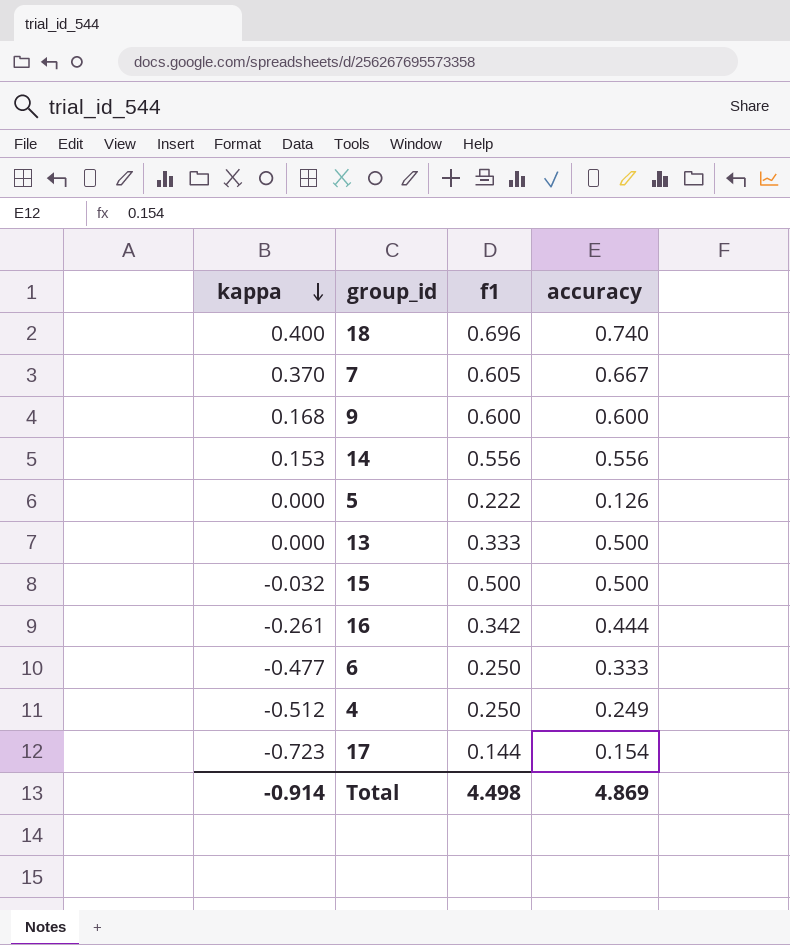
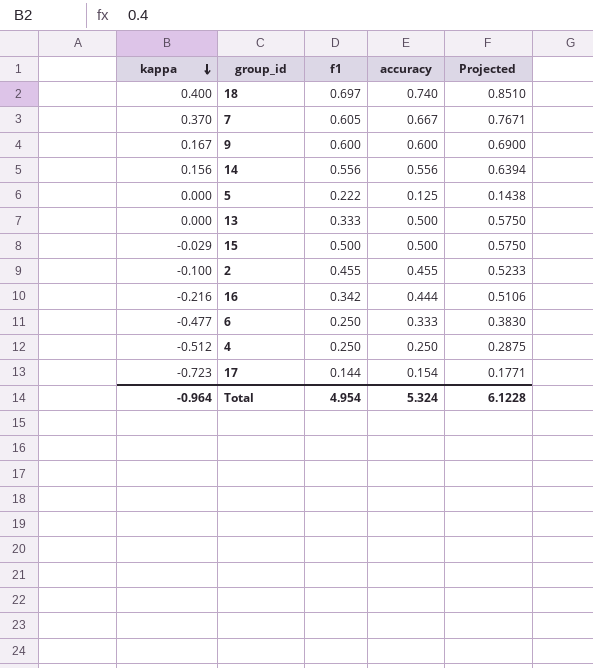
column Projected | formula: none -> [accuracy] * 1.15
18 | f1: 0.696 -> 0.697
9 | kappa: 0.168 -> 0.167
14 | kappa: 0.153 -> 0.156
5 | accuracy: 0.126 -> 0.125
15 | kappa: -0.032 -> -0.029
row 2: none -> -0.100 | 0.455 | 0.455 | 0.5233
16 | kappa: -0.261 -> -0.216
4 | accuracy: 0.249 -> 0.250
Total | kappa: -0.914 -> -0.964
Total | f1: 4.498 -> 4.954
Total | accuracy: 4.869 -> 5.324

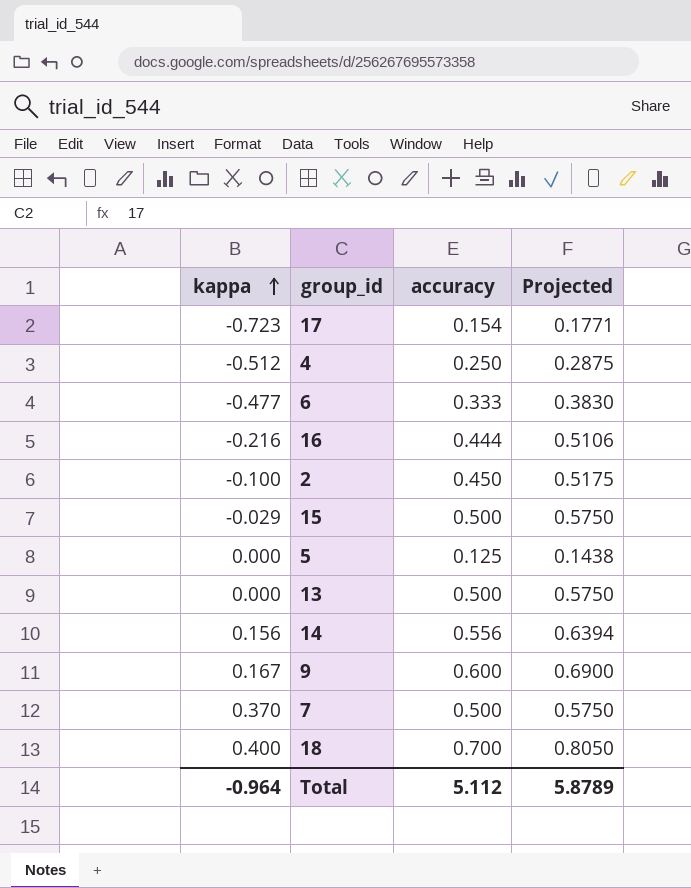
row order: kappa descending -> kappa ascending
column f1 | position: 3 -> none
2 | accuracy: 0.455 -> 0.450
2 | Projected: 0.5233 -> 0.5175
7 | accuracy: 0.667 -> 0.500
7 | Projected: 0.7671 -> 0.5750
18 | accuracy: 0.740 -> 0.700
18 | Projected: 0.8510 -> 0.8050
Total | accuracy: 5.324 -> 5.112
Total | Projected: 6.1228 -> 5.8789

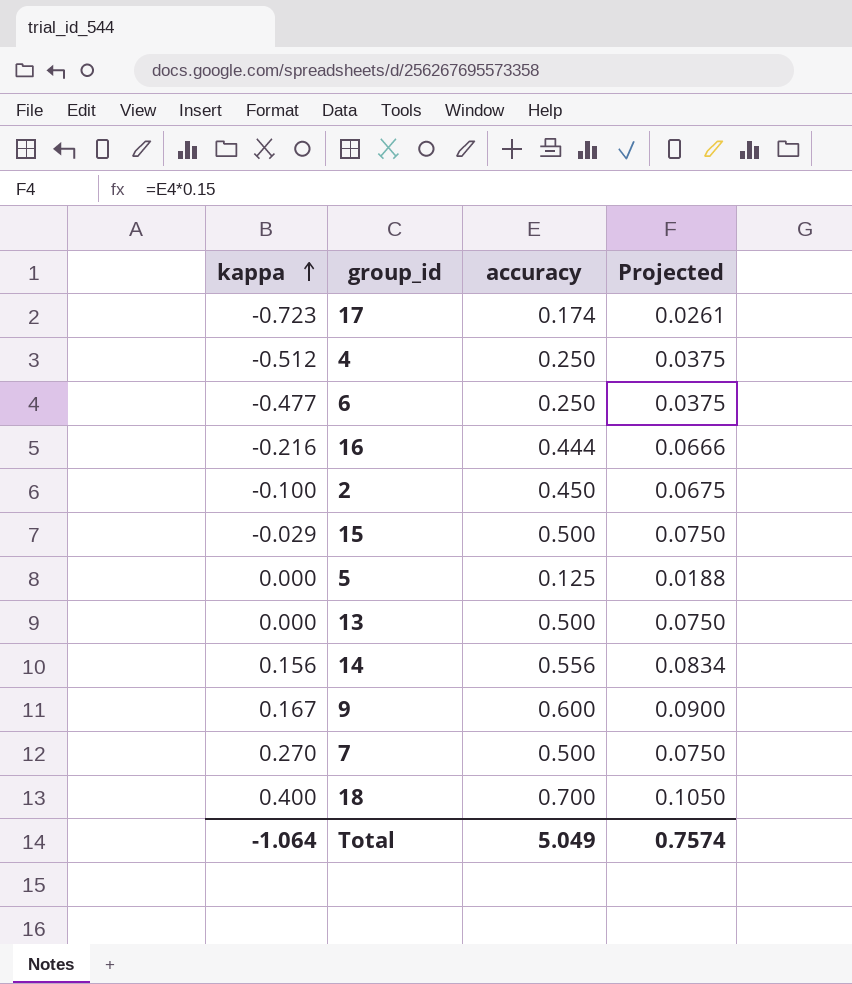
column Projected | formula: [accuracy] * 1.15 -> [accuracy] * 0.15
17 | accuracy: 0.154 -> 0.174
6 | accuracy: 0.333 -> 0.250
7 | kappa: 0.370 -> 0.270
Total | kappa: -0.964 -> -1.064
Total | accuracy: 5.112 -> 5.049
Total | Projected: 5.8789 -> 0.7574

